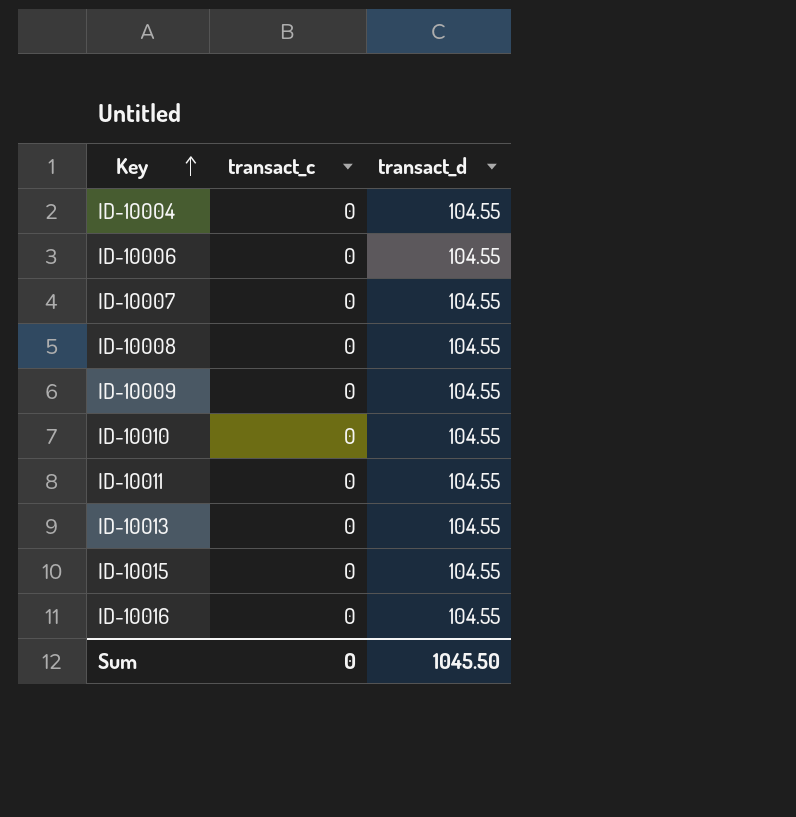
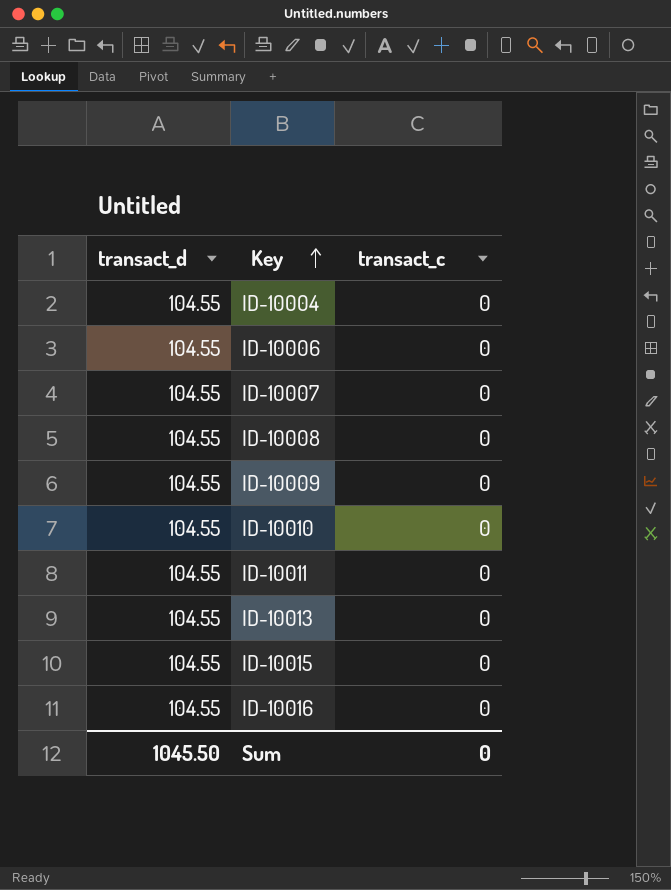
column transact_d | position: 3 -> 1

